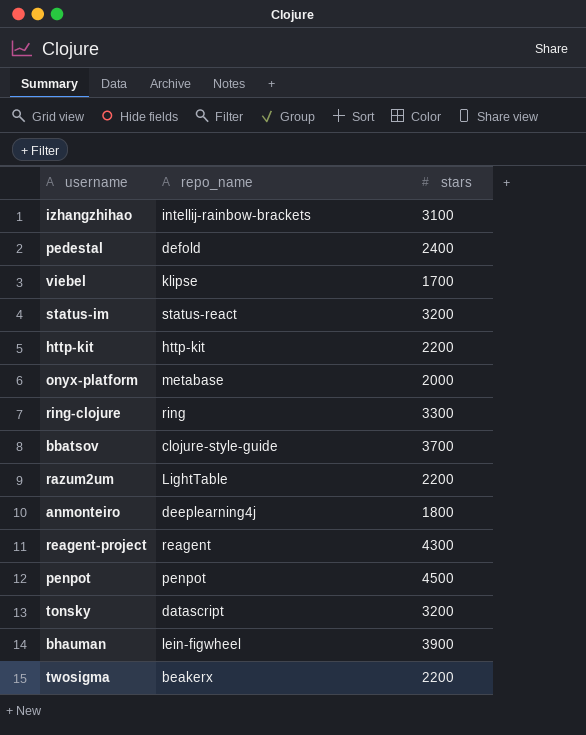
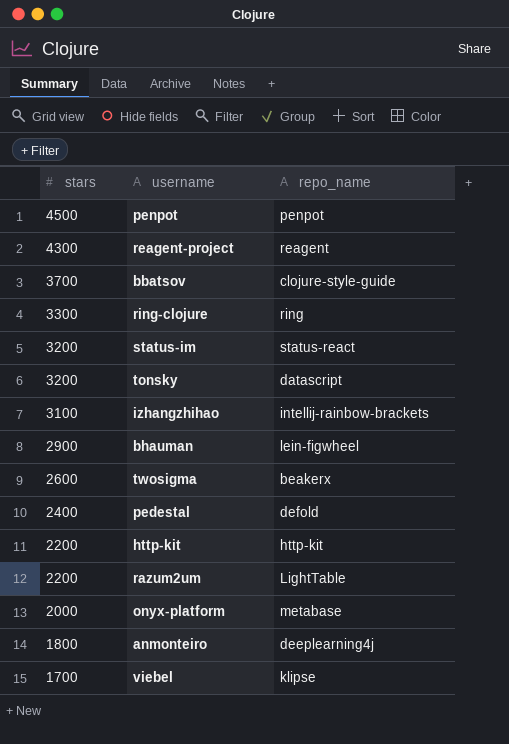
row order: none -> stars descending
column stars | position: 3 -> 1
bhauman | stars: 3900 -> 2900
twosigma | stars: 2200 -> 2600

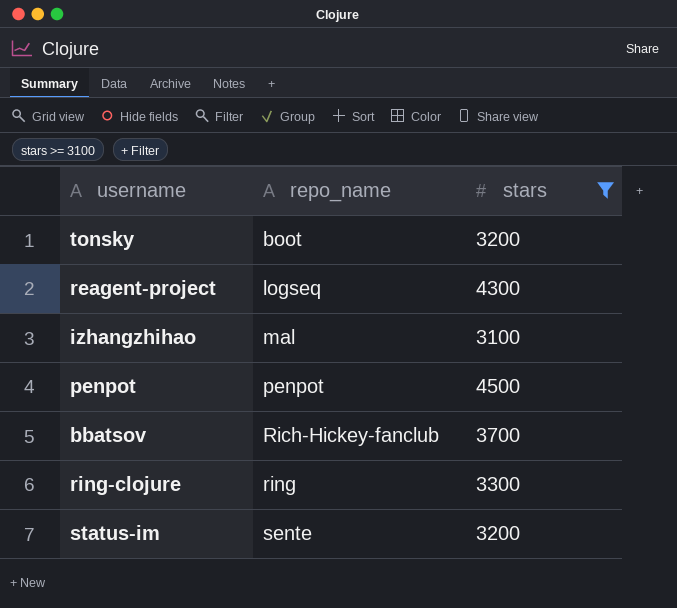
filter: none -> stars >= 3100
row order: stars descending -> repo_name ascending
column stars | position: 1 -> 3
tonsky | repo_name: datascript -> boot
reagent-project | repo_name: reagent -> logseq
izhangzhihao | repo_name: intellij-rainbow-brackets -> mal
bbatsov | repo_name: clojure-style-guide -> Rich-Hickey-fanclub
status-im | repo_name: status-react -> sente

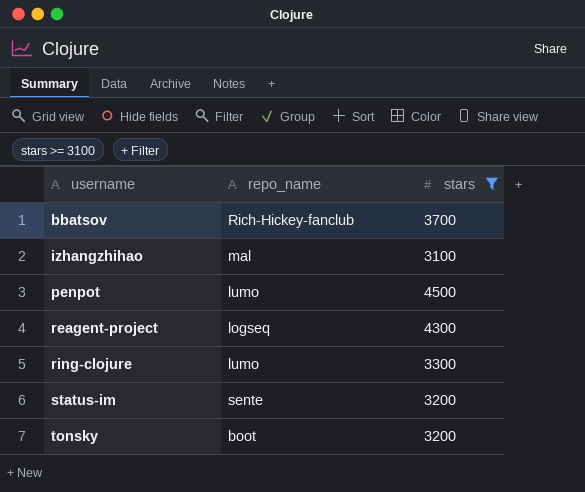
row order: repo_name ascending -> username ascending
penpot | repo_name: penpot -> lumo
ring-clojure | repo_name: ring -> lumo

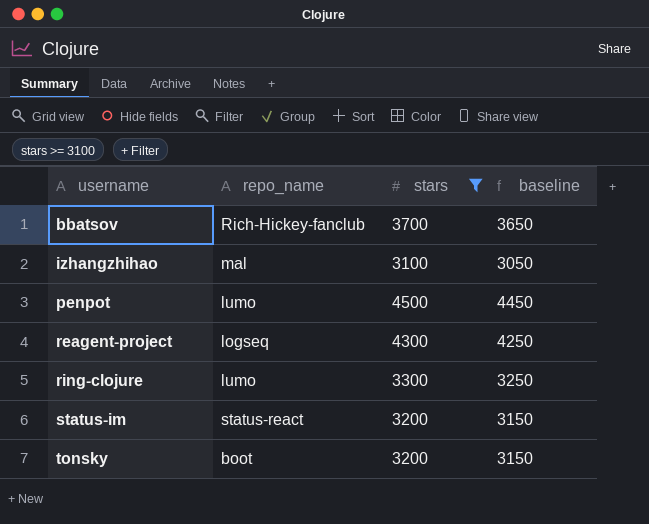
column baseline | formula: none -> [stars] - 50
status-im | repo_name: sente -> status-react

